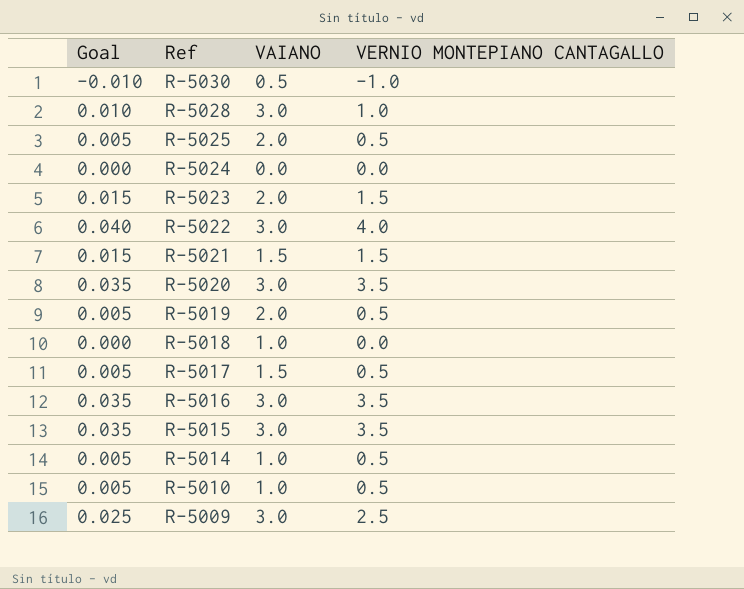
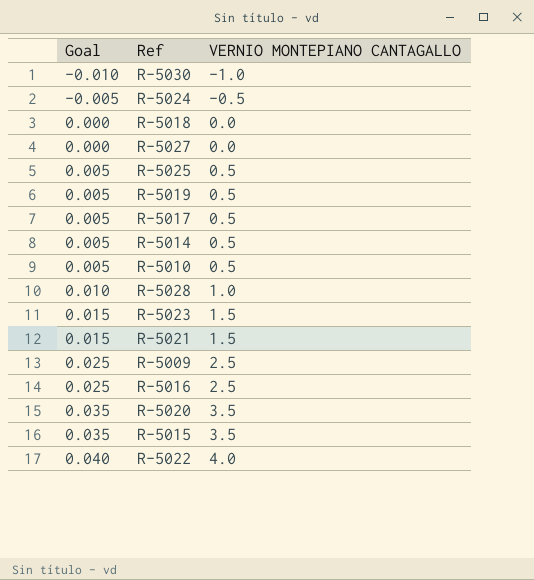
row order: Ref descending -> Goal ascending
column VAIANO | position: 3 -> none
R-5024 | Goal: 0.000 -> -0.005
R-5024 | VERNIO MONTEPIANO CANTAGALLO: 0.0 -> -0.5
row R-5027: none -> 0.000 | 0.0
R-5016 | Goal: 0.035 -> 0.025
R-5016 | VERNIO MONTEPIANO CANTAGALLO: 3.5 -> 2.5

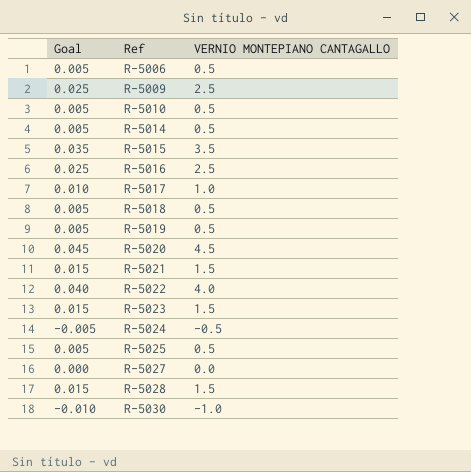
row order: Goal ascending -> Ref ascending
row R-5006: none -> 0.005 | 0.5
R-5017 | Goal: 0.005 -> 0.010
R-5017 | VERNIO MONTEPIANO CANTAGALLO: 0.5 -> 1.0
R-5018 | Goal: 0.000 -> 0.005
R-5018 | VERNIO MONTEPIANO CANTAGALLO: 0.0 -> 0.5
R-5020 | Goal: 0.035 -> 0.045
R-5020 | VERNIO MONTEPIANO CANTAGALLO: 3.5 -> 4.5
R-5028 | Goal: 0.010 -> 0.015
R-5028 | VERNIO MONTEPIANO CANTAGALLO: 1.0 -> 1.5

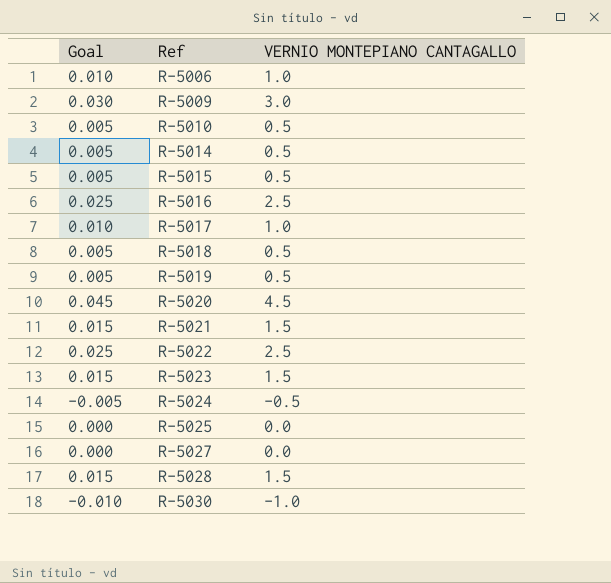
R-5006 | Goal: 0.005 -> 0.010
R-5006 | VERNIO MONTEPIANO CANTAGALLO: 0.5 -> 1.0
R-5009 | Goal: 0.025 -> 0.030
R-5009 | VERNIO MONTEPIANO CANTAGALLO: 2.5 -> 3.0
R-5015 | Goal: 0.035 -> 0.005
R-5015 | VERNIO MONTEPIANO CANTAGALLO: 3.5 -> 0.5
R-5022 | Goal: 0.040 -> 0.025
R-5022 | VERNIO MONTEPIANO CANTAGALLO: 4.0 -> 2.5
R-5025 | Goal: 0.005 -> 0.000
R-5025 | VERNIO MONTEPIANO CANTAGALLO: 0.5 -> 0.0

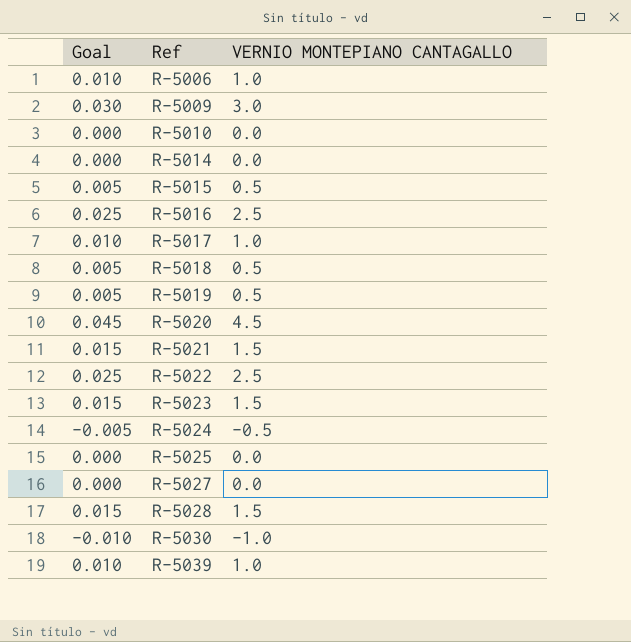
R-5010 | Goal: 0.005 -> 0.000
R-5010 | VERNIO MONTEPIANO CANTAGALLO: 0.5 -> 0.0
R-5014 | Goal: 0.005 -> 0.000
R-5014 | VERNIO MONTEPIANO CANTAGALLO: 0.5 -> 0.0
row R-5039: none -> 0.010 | 1.0

